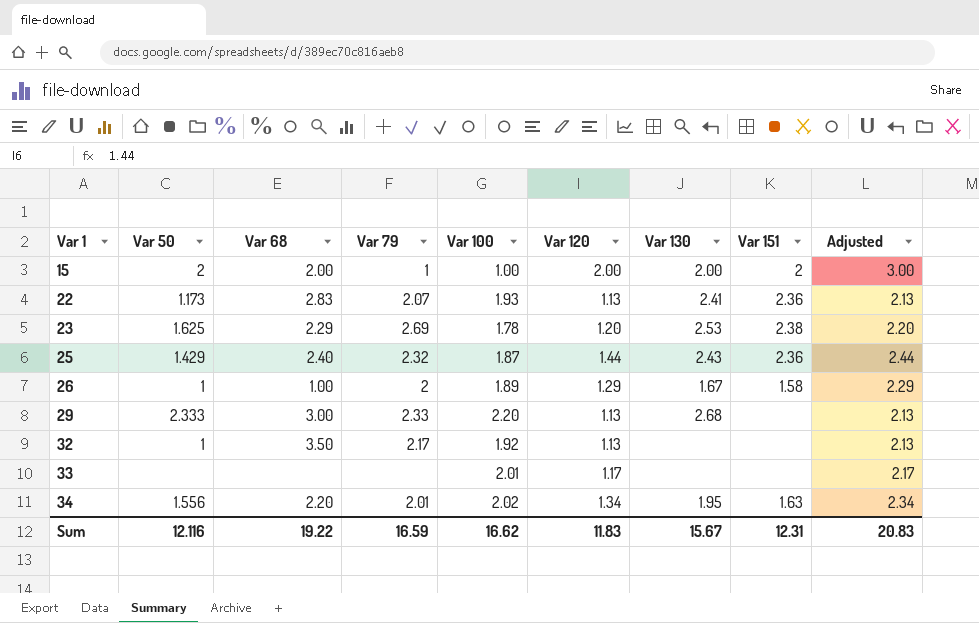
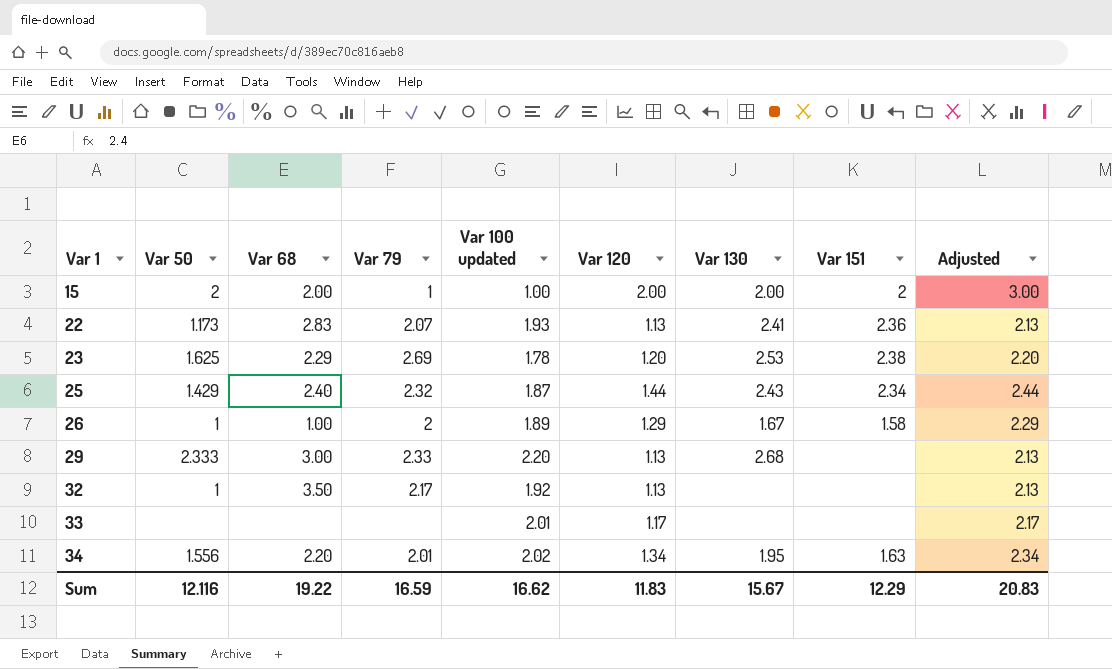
column name: Var 100 -> Var 100 updated
25 | Var 151: 2.36 -> 2.34
Sum | Var 151: 12.31 -> 12.29

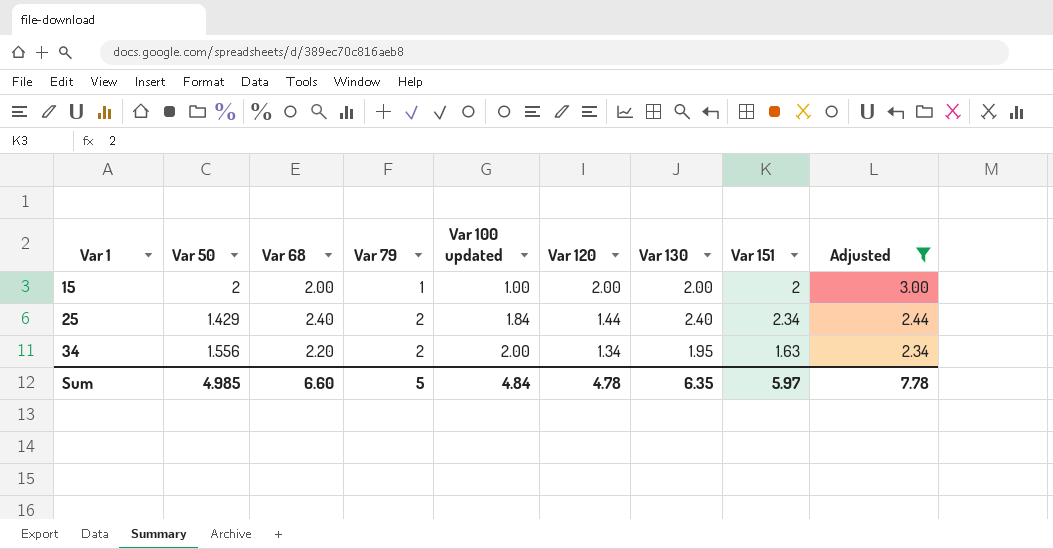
filter: none -> Adjusted >= 2.34
25 | Var 79: 2.32 -> 2
25 | Var 100 updated: 1.87 -> 1.84
25 | Var 130: 2.43 -> 2.40
34 | Var 79: 2.01 -> 2
34 | Var 100 updated: 2.02 -> 2.00
Sum | Var 50: 12.116 -> 4.985
Sum | Var 68: 19.22 -> 6.60
Sum | Var 79: 16.59 -> 5
Sum | Var 100 updated: 16.62 -> 4.84
Sum | Var 120: 11.83 -> 4.78
Sum | Var 130: 15.67 -> 6.35
Sum | Var 151: 12.29 -> 5.97
Sum | Adjusted: 20.83 -> 7.78

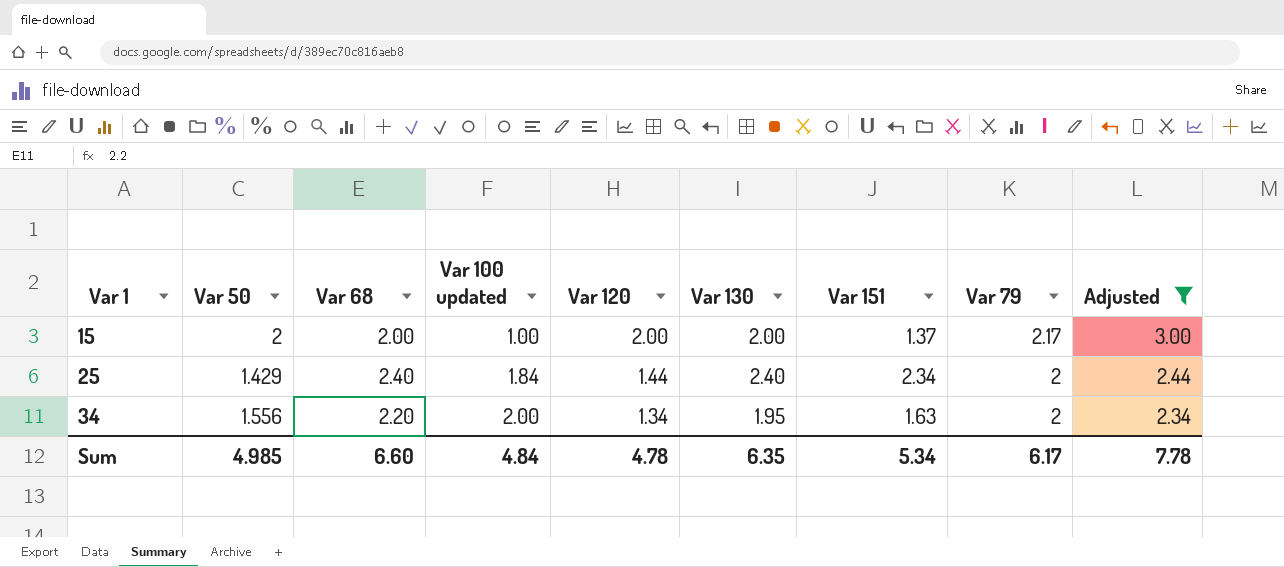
column Var 79 | position: 4 -> 8
15 | Var 151: 2 -> 1.37
15 | Var 79: 1 -> 2.17
Sum | Var 151: 5.97 -> 5.34
Sum | Var 79: 5 -> 6.17

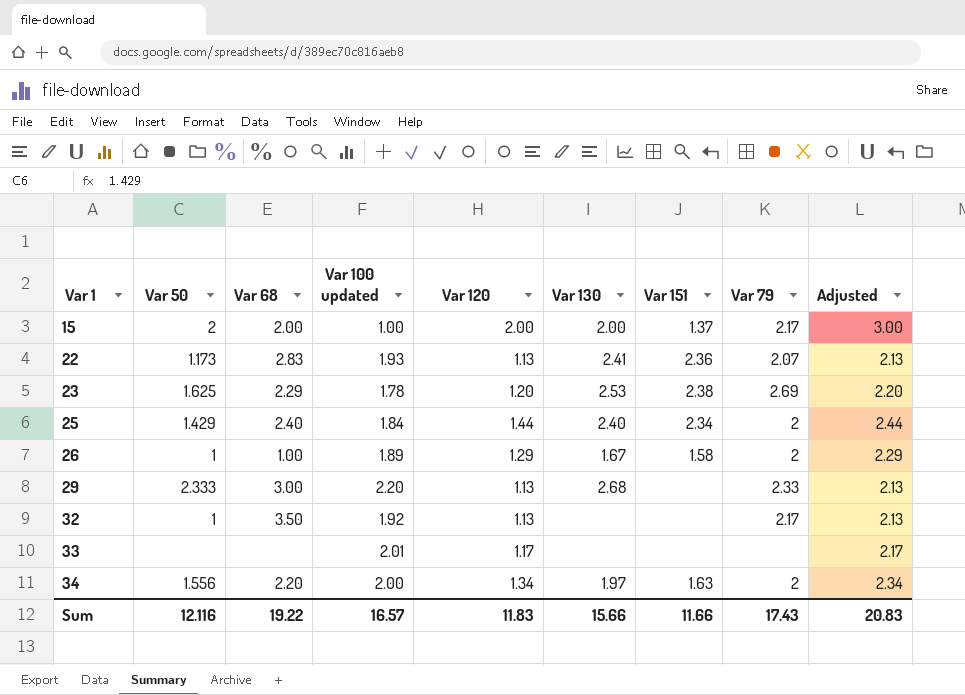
filter: Adjusted >= 2.34 -> none
34 | Var 130: 1.95 -> 1.97
Sum | Var 50: 4.985 -> 12.116
Sum | Var 68: 6.60 -> 19.22
Sum | Var 100 updated: 4.84 -> 16.57
Sum | Var 120: 4.78 -> 11.83
Sum | Var 130: 6.35 -> 15.66
Sum | Var 151: 5.34 -> 11.66
Sum | Var 79: 6.17 -> 17.43
Sum | Adjusted: 7.78 -> 20.83

